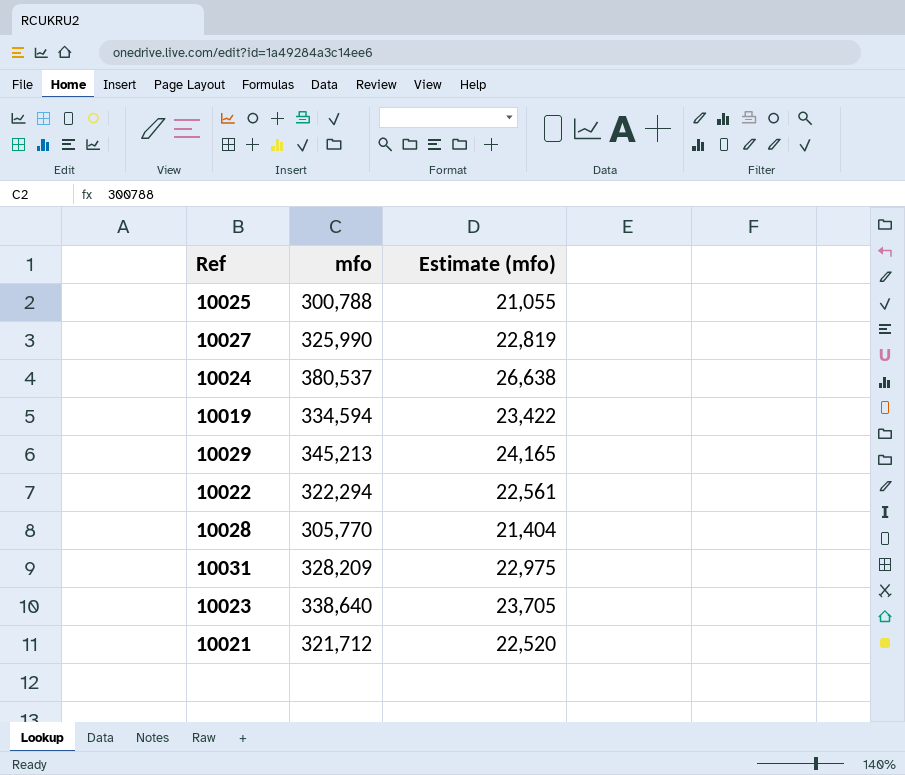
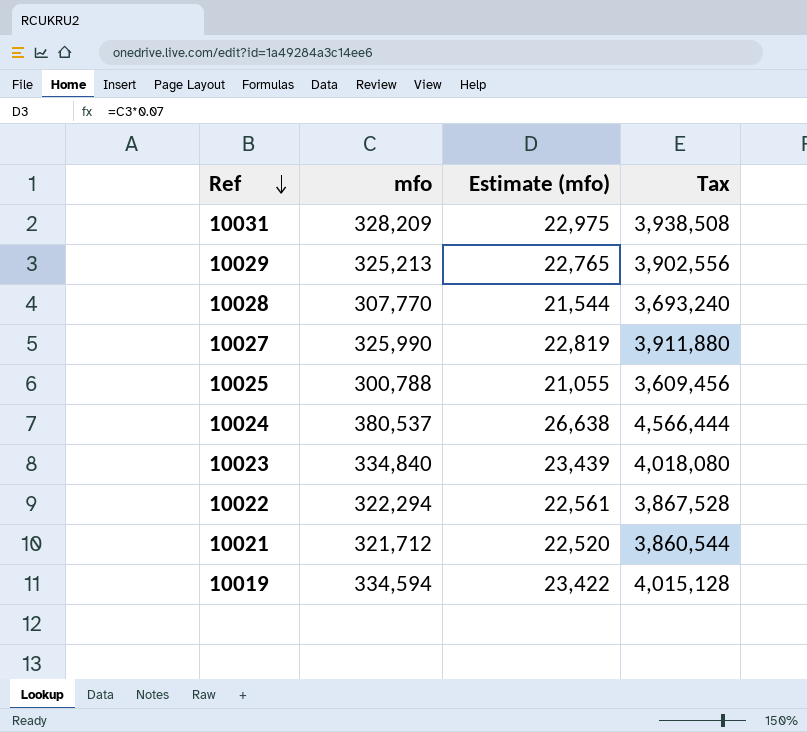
row order: none -> Ref descending
column Tax | formula: none -> [mfo] * 12
10029 | mfo: 345,213 -> 325,213
10029 | Estimate (mfo): 24,165 -> 22,765
10028 | mfo: 305,770 -> 307,770
10028 | Estimate (mfo): 21,404 -> 21,544
10023 | mfo: 338,640 -> 334,840
10023 | Estimate (mfo): 23,705 -> 23,439

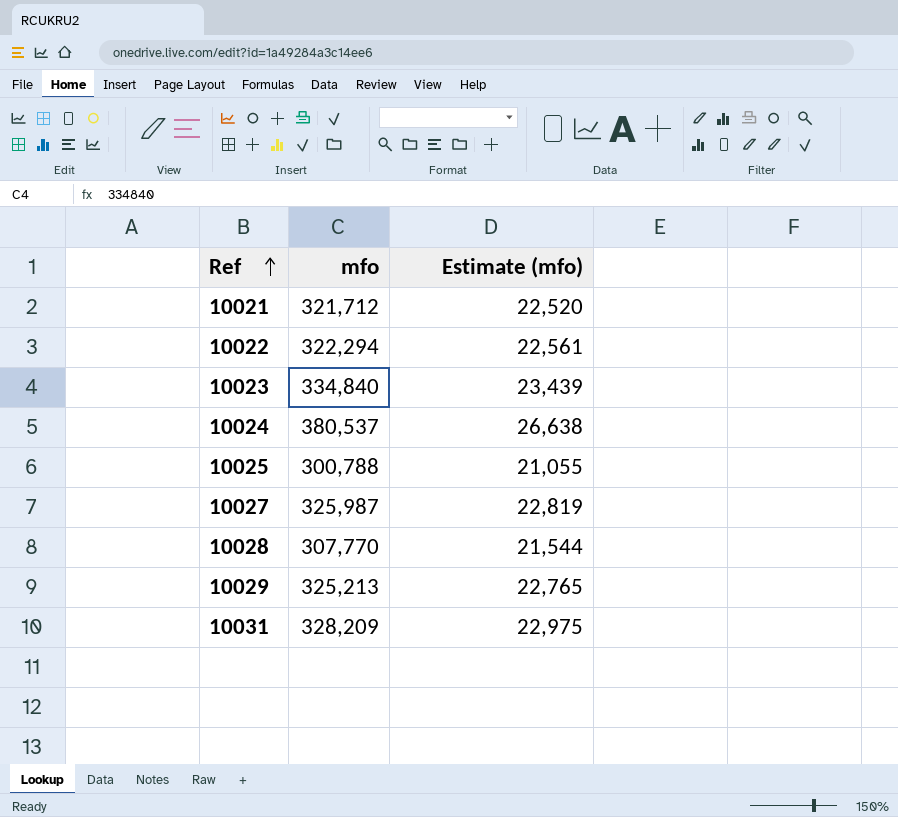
row order: Ref descending -> Ref ascending
column Tax | formula: [mfo] * 12 -> none
row 10019: 334,594 | 23,422 | 4,015,128 -> none
10027 | mfo: 325,990 -> 325,987

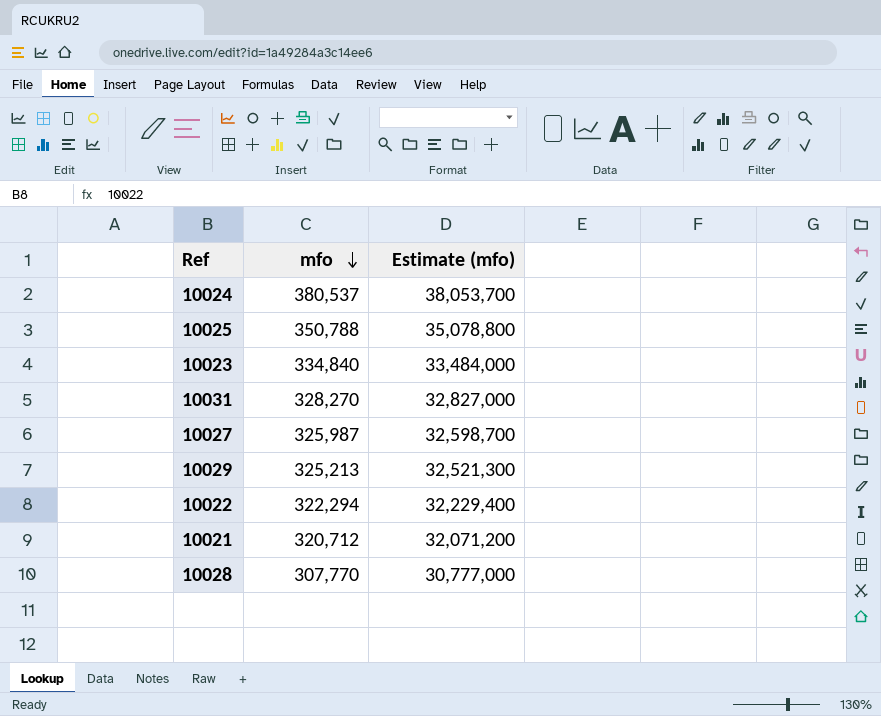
row order: Ref ascending -> mfo descending
column Estimate (mfo) | formula: [mfo] * 0.07 -> [mfo] * 100
10025 | mfo: 300,788 -> 350,788
10031 | mfo: 328,209 -> 328,270
10021 | mfo: 321,712 -> 320,712

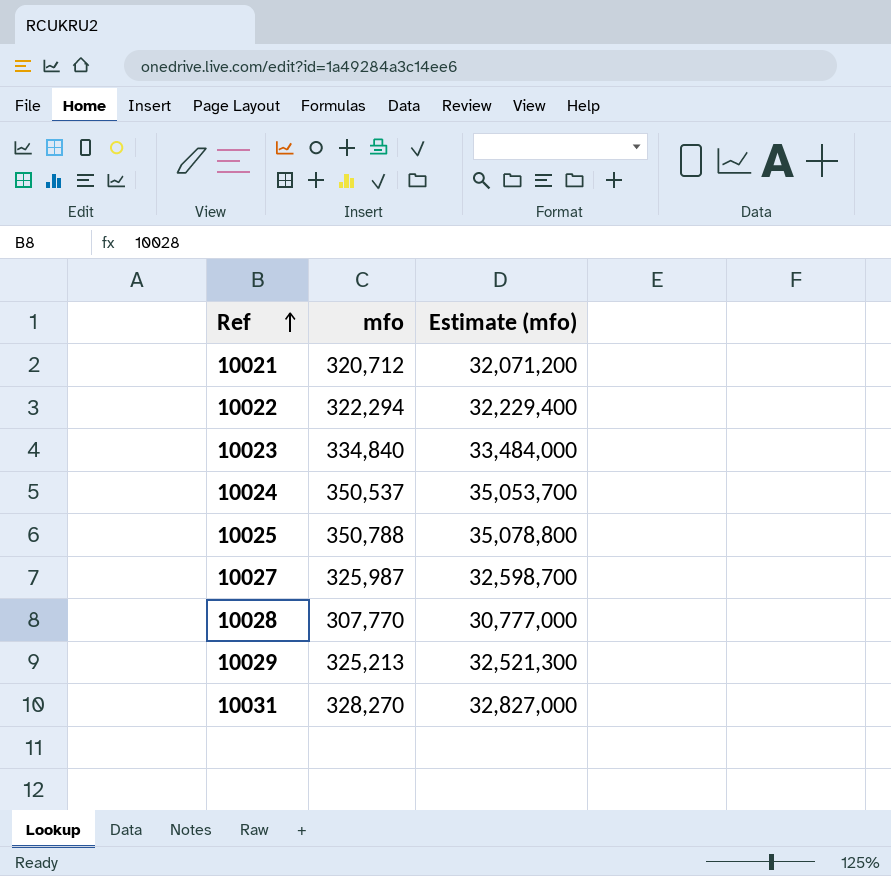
row order: mfo descending -> Ref ascending
10024 | mfo: 380,537 -> 350,537
10024 | Estimate (mfo): 38,053,700 -> 35,053,700

